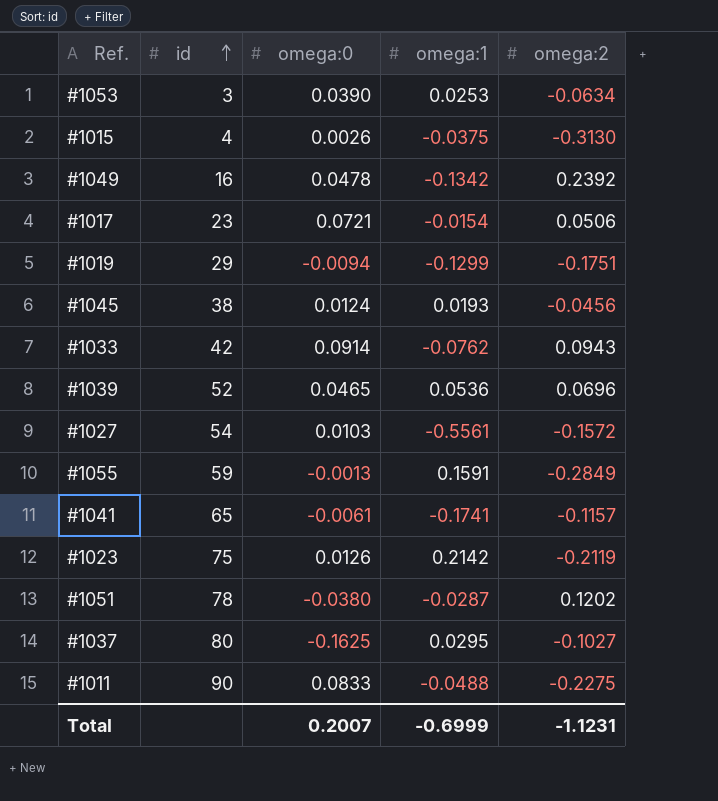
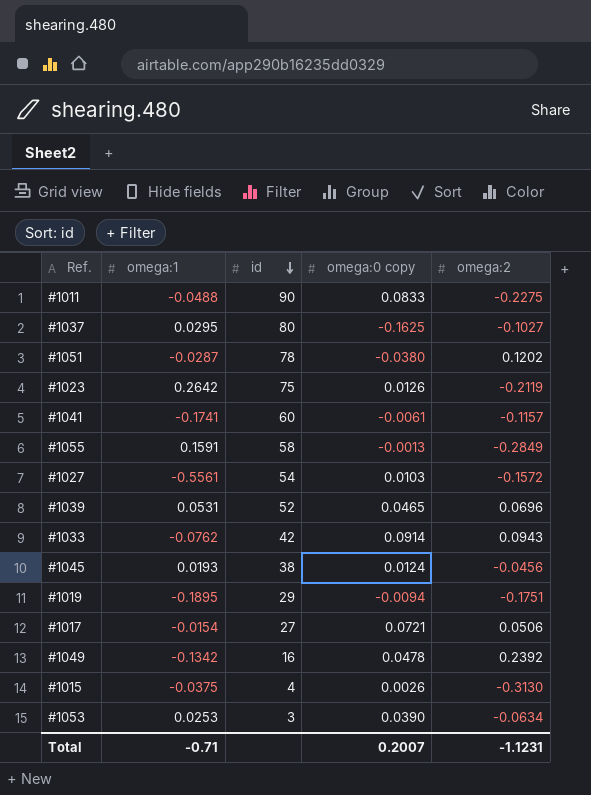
row order: id ascending -> id descending
column omega:1 | position: 4 -> 2
column name: omega:0 -> omega:0 copy
#1023 | omega:1: 0.2142 -> 0.2642
#1041 | id: 65 -> 60
#1055 | id: 59 -> 58
#1039 | omega:1: 0.0536 -> 0.0531
#1019 | omega:1: -0.1299 -> -0.1895
#1017 | id: 23 -> 27
Total | omega:1: -0.6999 -> -0.71

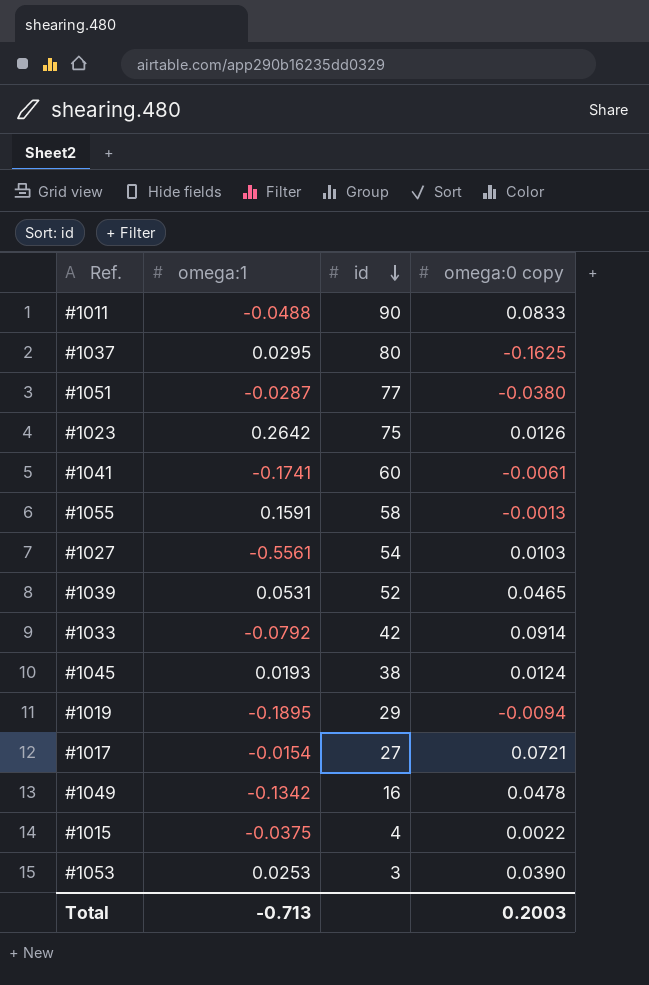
column omega:2 | position: 5 -> none
#1051 | id: 78 -> 77
#1033 | omega:1: -0.0762 -> -0.0792
#1015 | omega:0 copy: 0.0026 -> 0.0022
Total | omega:1: -0.71 -> -0.713
Total | omega:0 copy: 0.2007 -> 0.2003

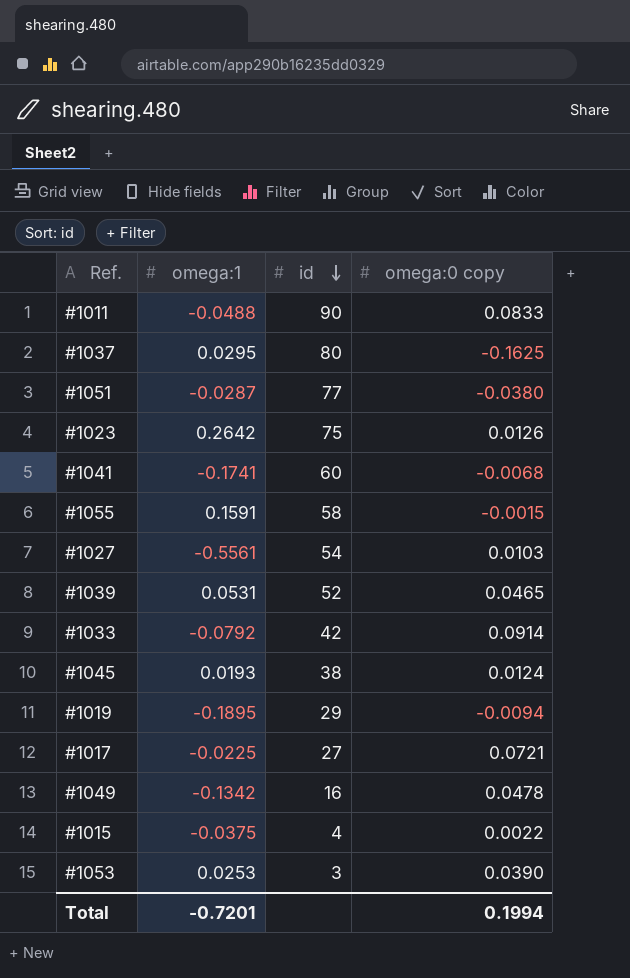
#1041 | omega:0 copy: -0.0061 -> -0.0068
#1055 | omega:0 copy: -0.0013 -> -0.0015
#1017 | omega:1: -0.0154 -> -0.0225
Total | omega:1: -0.713 -> -0.7201
Total | omega:0 copy: 0.2003 -> 0.1994

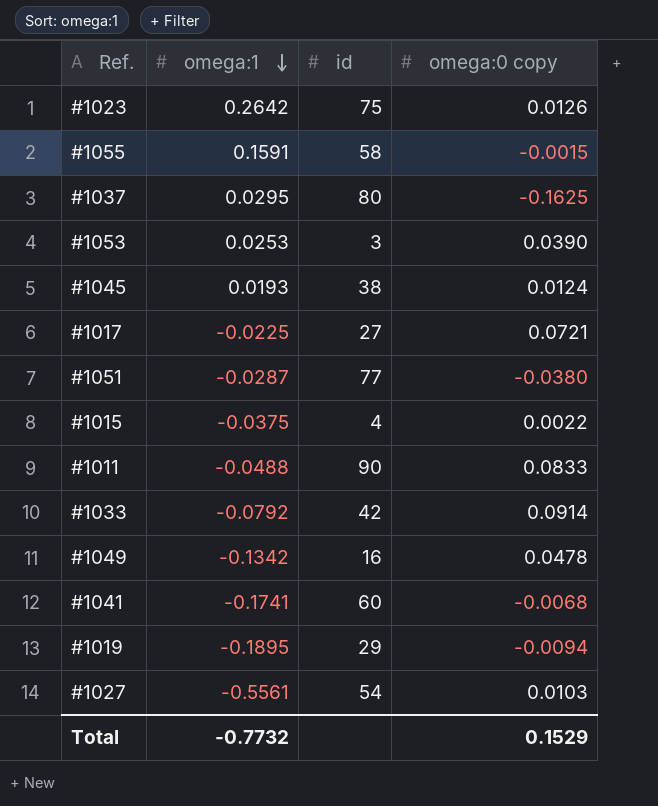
row order: id descending -> omega:1 descending
row #1039: 0.0531 | 52 | 0.0465 -> none
Total | omega:1: -0.7201 -> -0.7732
Total | omega:0 copy: 0.1994 -> 0.1529

